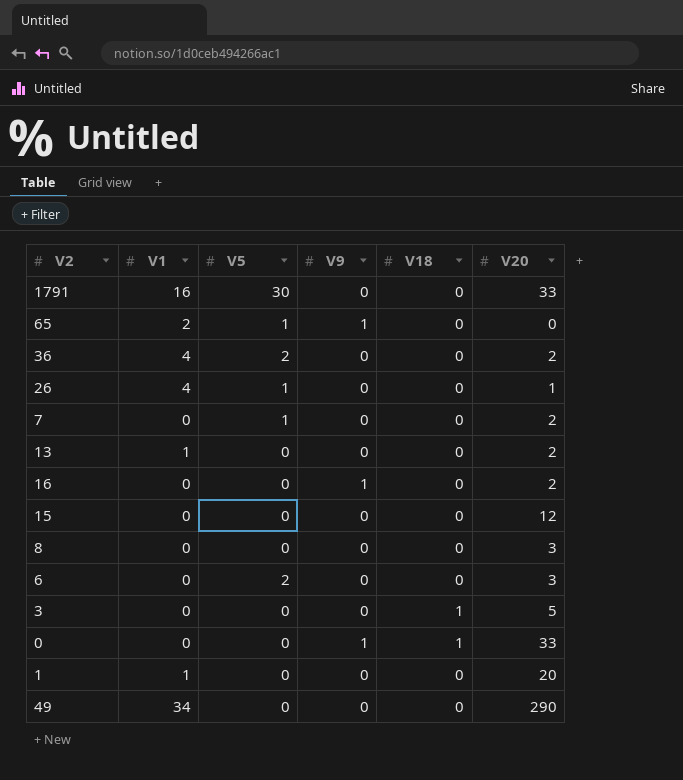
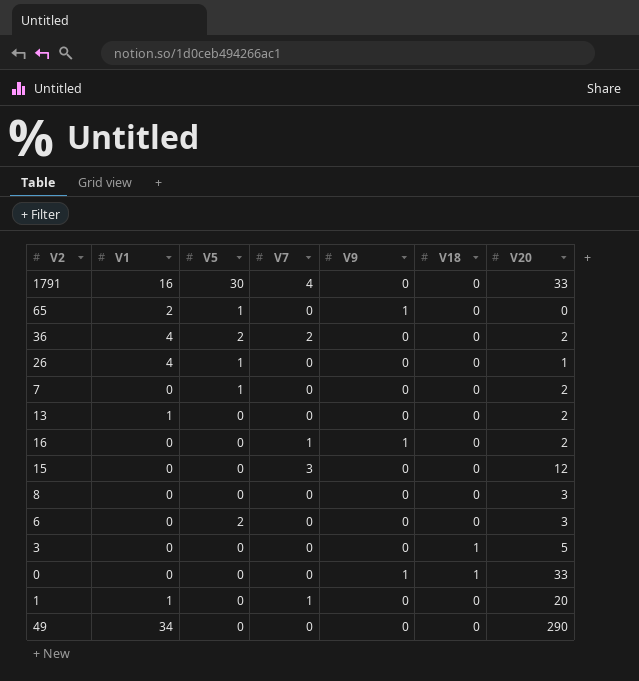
column V7 | position: none -> 4

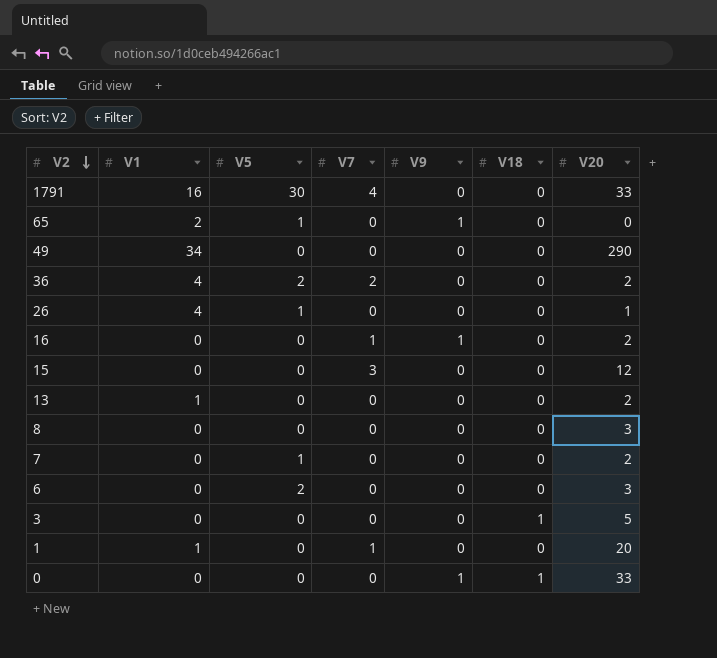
row order: none -> V2 descending

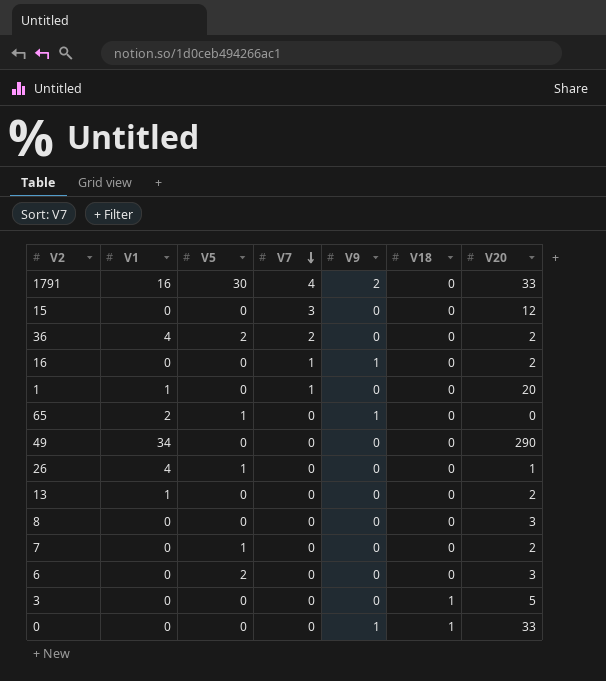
row order: V2 descending -> V7 descending
1791 | V9: 0 -> 2

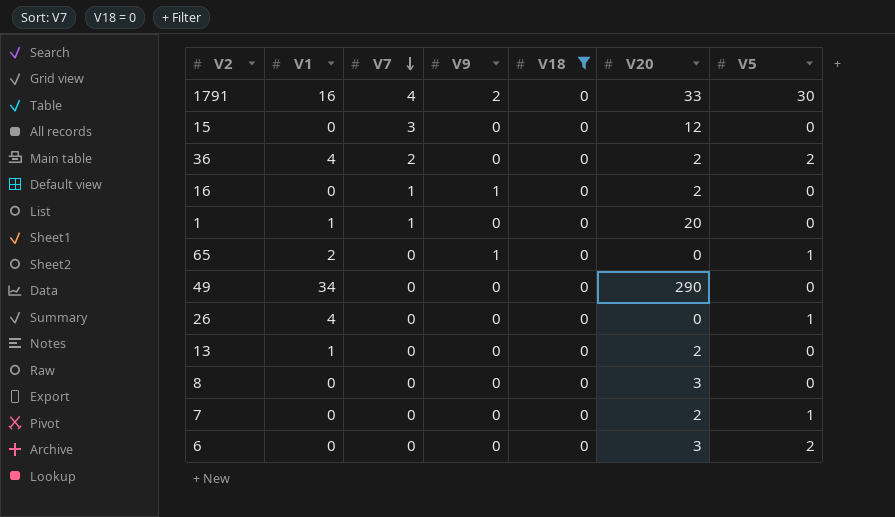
filter: none -> V18 = 0
column V5 | position: 3 -> 7
26 | V20: 1 -> 0

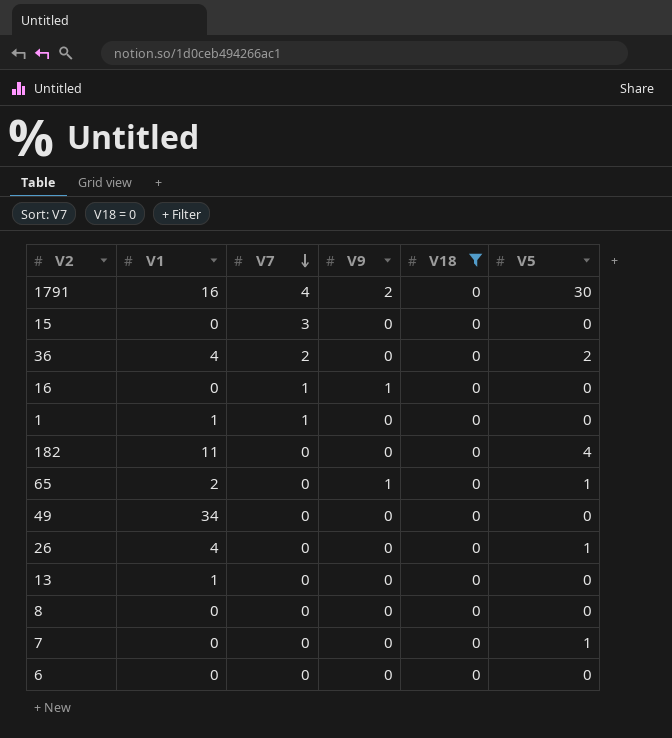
column V20 | position: 6 -> none
row 182: none -> 11 | 0 | 0 | 0 | 4
6 | V5: 2 -> 0

